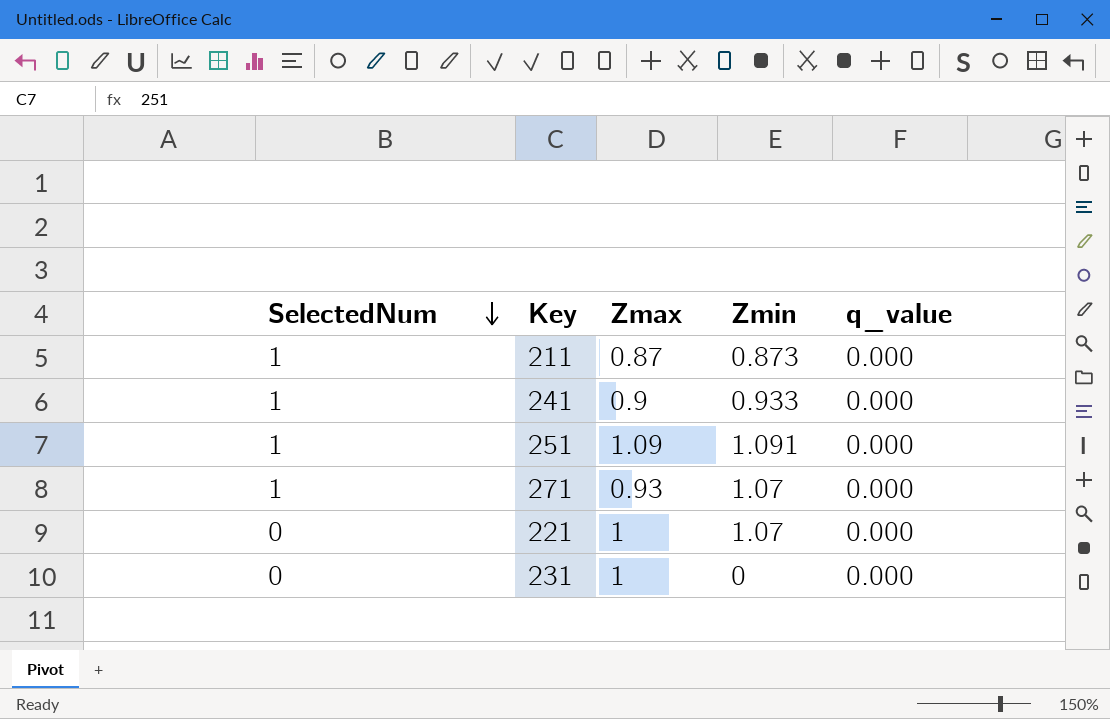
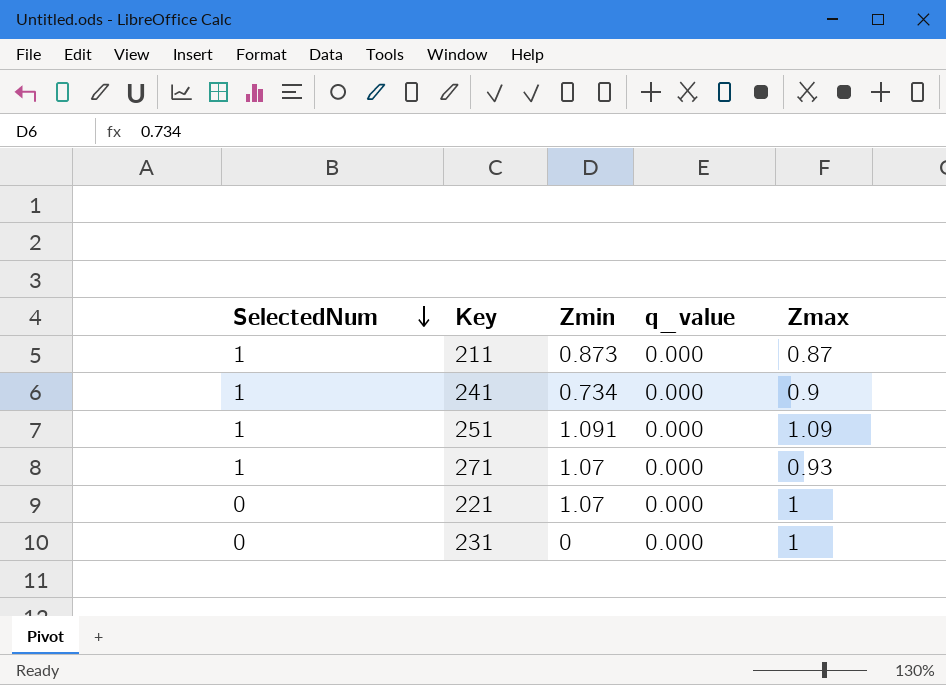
column Zmax | position: 3 -> 5
241 | Zmin: 0.933 -> 0.734

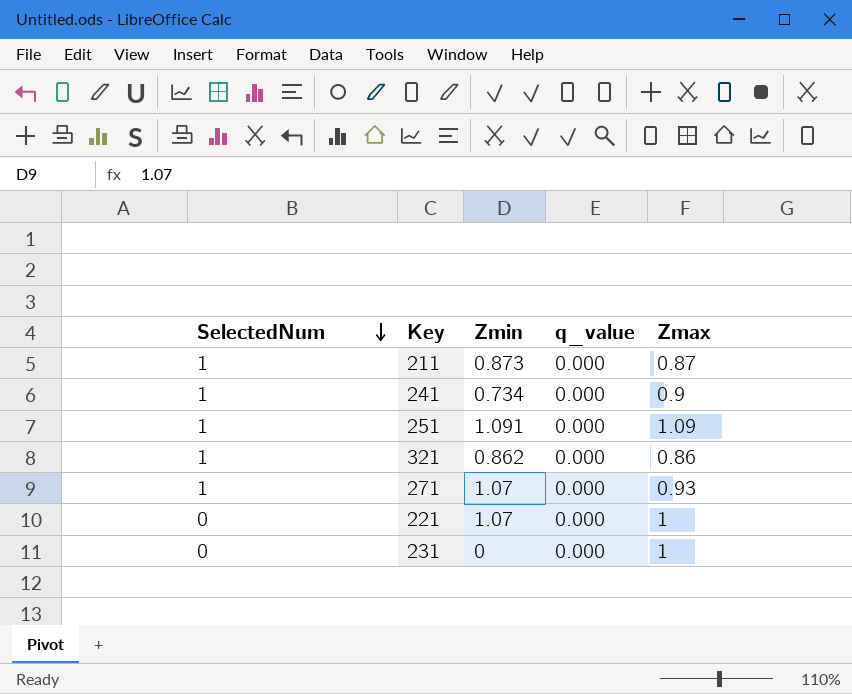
row 321: none -> 1 | 0.862 | 0.000 | 0.86

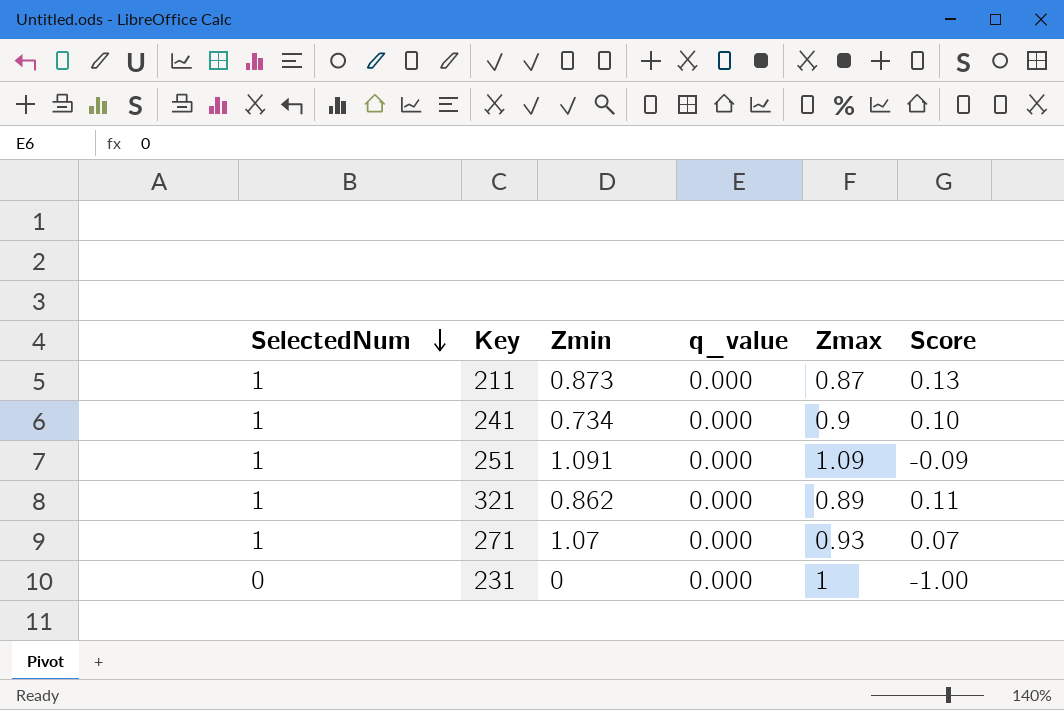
column Score | formula: none -> [SelectedNum] - [Zmax]
row 221: 0 | 1.07 | 0.000 | 1 -> none
321 | Zmax: 0.86 -> 0.89

